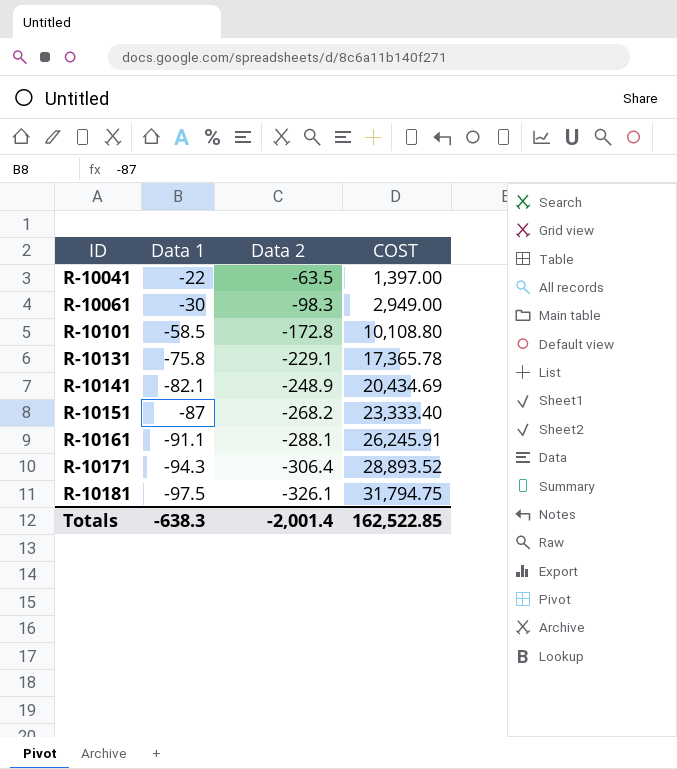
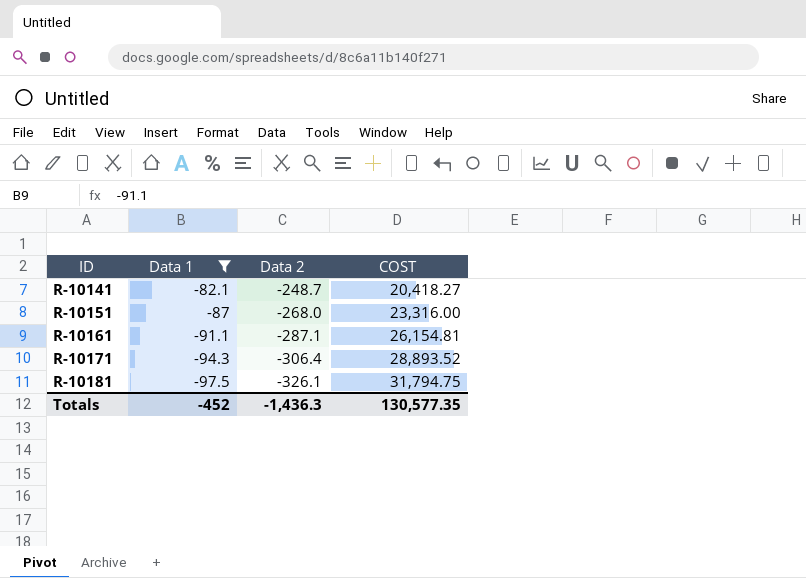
filter: none -> Data 1 <= -82.1
R-10141 | Data 2: -248.9 -> -248.7
R-10141 | COST: 20,434.69 -> 20,418.27
R-10151 | Data 2: -268.2 -> -268.0
R-10151 | COST: 23,333.40 -> 23,316.00
R-10161 | Data 2: -288.1 -> -287.1
R-10161 | COST: 26,245.91 -> 26,154.81
Totals | Data 1: -638.3 -> -452
Totals | Data 2: -2,001.4 -> -1,436.3
Totals | COST: 162,522.85 -> 130,577.35

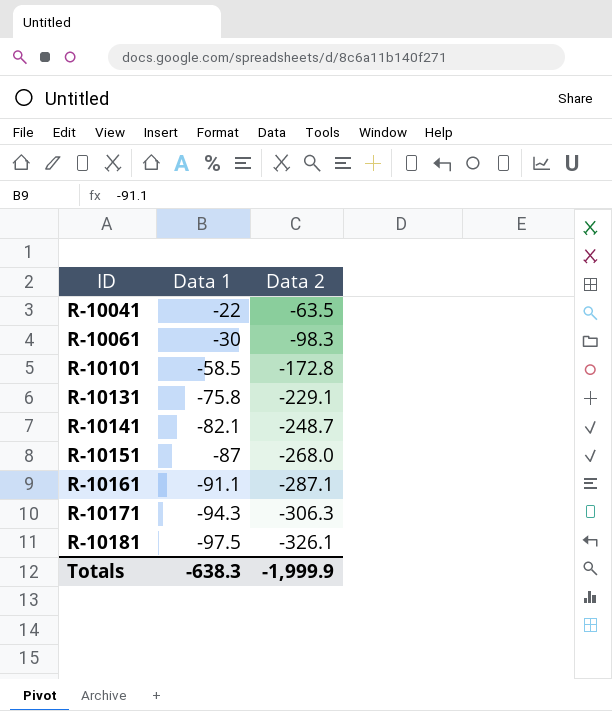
filter: Data 1 <= -82.1 -> none
column COST | formula: [Data 1] * [Data 2] -> none
R-10171 | Data 2: -306.4 -> -306.3
Totals | Data 1: -452 -> -638.3
Totals | Data 2: -1,436.3 -> -1,999.9

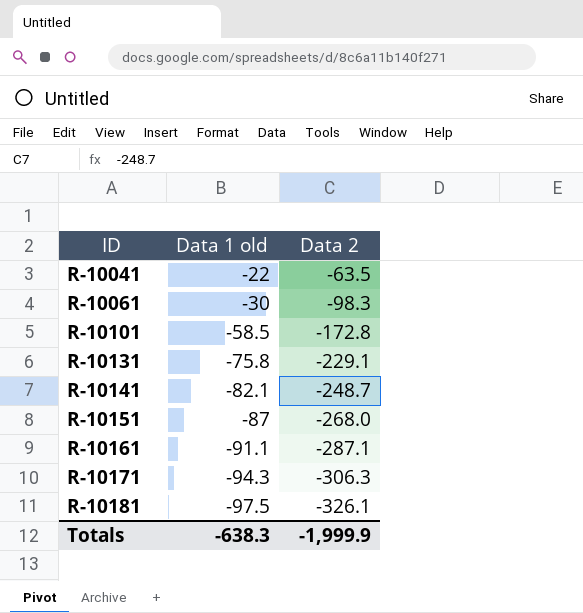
column name: Data 1 -> Data 1 old

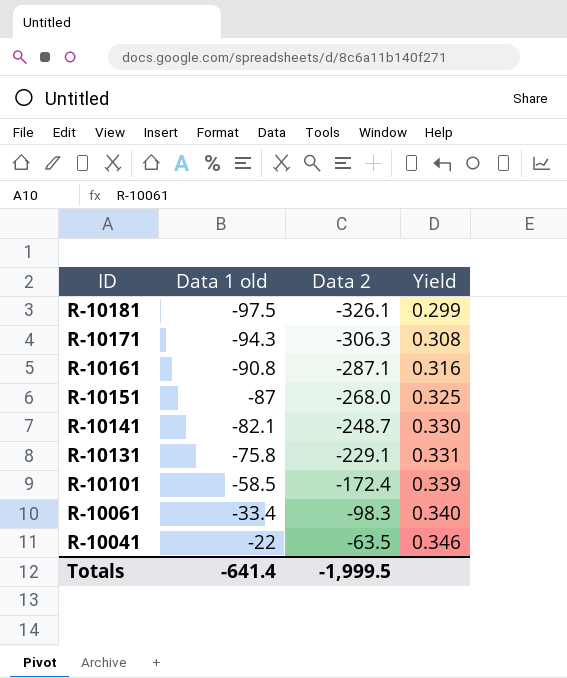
row order: ID ascending -> ID descending
column Yield | formula: none -> [Data 1 old] / [Data 2]
R-10161 | Data 1 old: -91.1 -> -90.8
R-10101 | Data 2: -172.8 -> -172.4
R-10061 | Data 1 old: -30 -> -33.4
Totals | Data 1 old: -638.3 -> -641.4
Totals | Data 2: -1,999.9 -> -1,999.5

